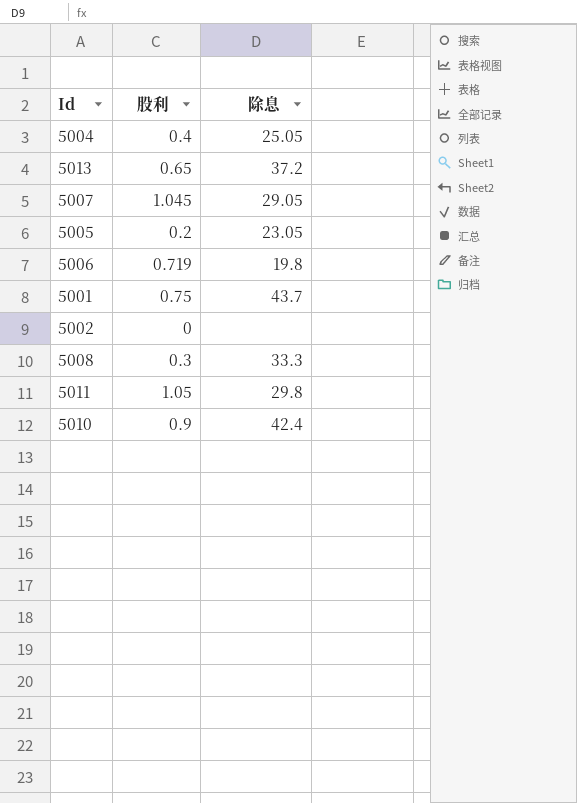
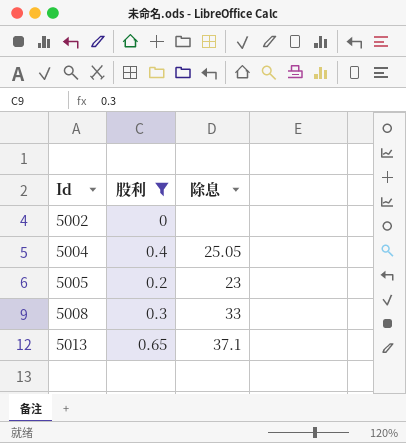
filter: none -> 股利 <= 0.65
row order: none -> Id ascending
5005 | 除息: 23.05 -> 23
5008 | 除息: 33.3 -> 33
5013 | 除息: 37.2 -> 37.1

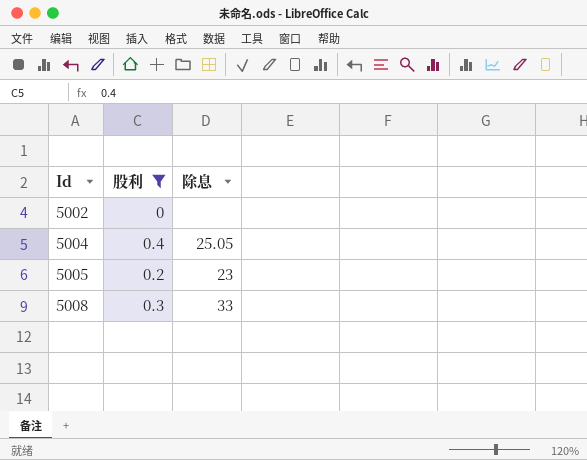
row 5013: 0.65 | 37.1 -> none

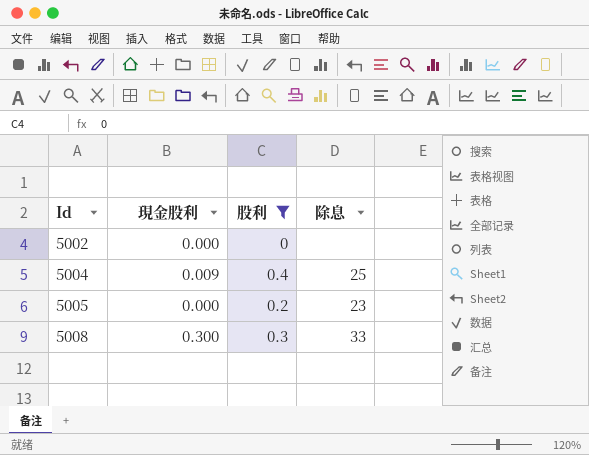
column 現金股利 | position: none -> 2
5004 | 除息: 25.05 -> 25

